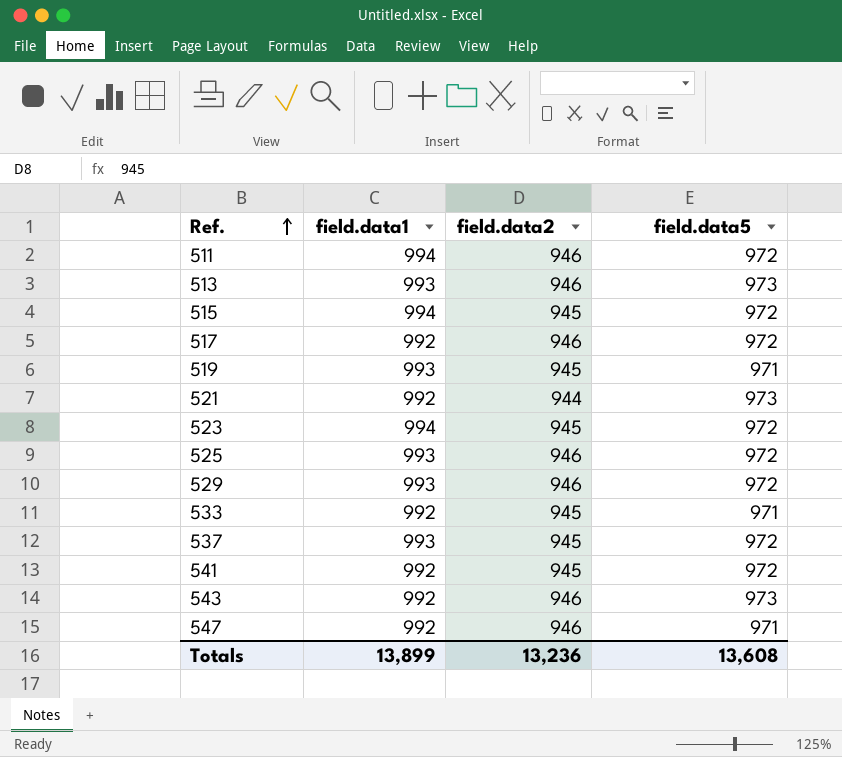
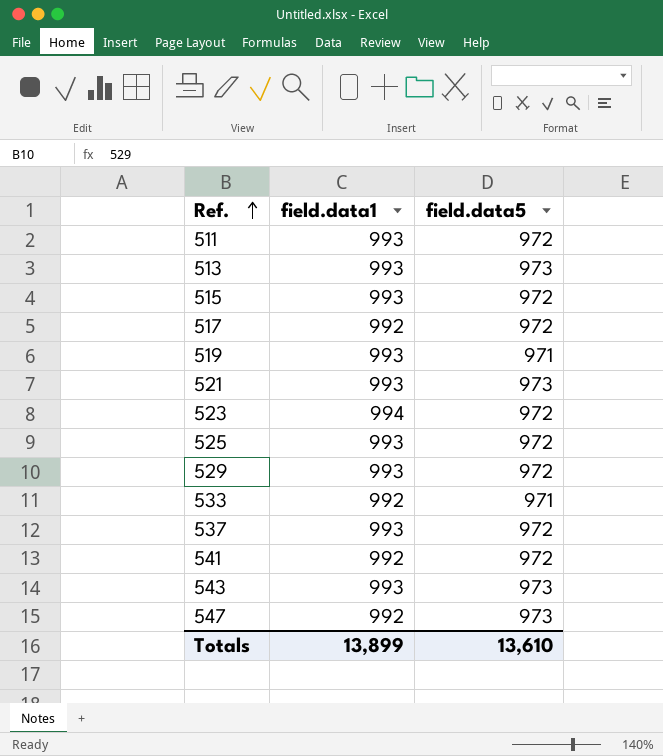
column field.data2 | position: 3 -> none
511 | field.data1: 994 -> 993
515 | field.data1: 994 -> 993
521 | field.data1: 992 -> 993
543 | field.data1: 992 -> 993
547 | field.data5: 971 -> 973
Totals | field.data5: 13,608 -> 13,610

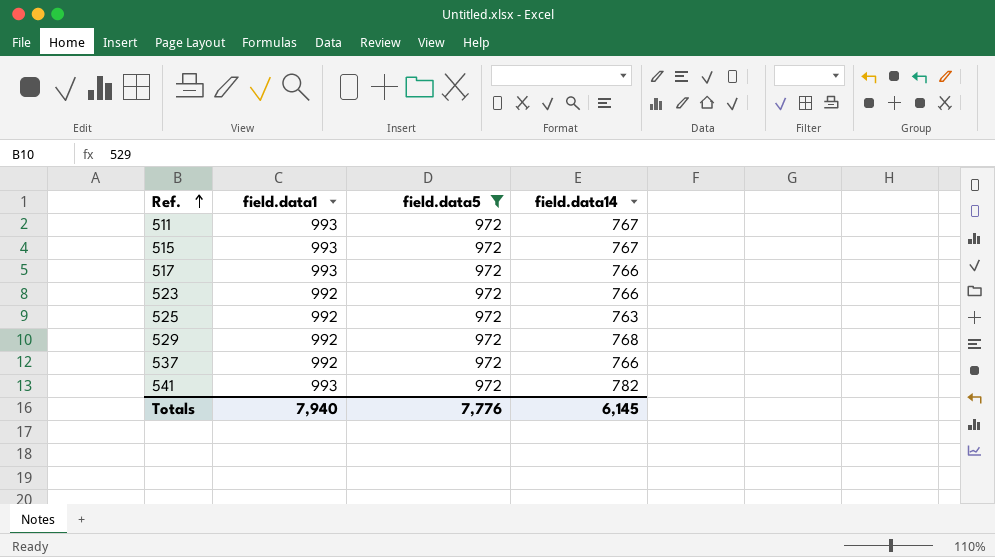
filter: none -> field.data5 = 972
column field.data14 | position: none -> 4
517 | field.data1: 992 -> 993
523 | field.data1: 994 -> 992
525 | field.data1: 993 -> 992
529 | field.data1: 993 -> 992
537 | field.data1: 993 -> 992
541 | field.data1: 992 -> 993
Totals | field.data1: 13,899 -> 7,940
Totals | field.data5: 13,610 -> 7,776

